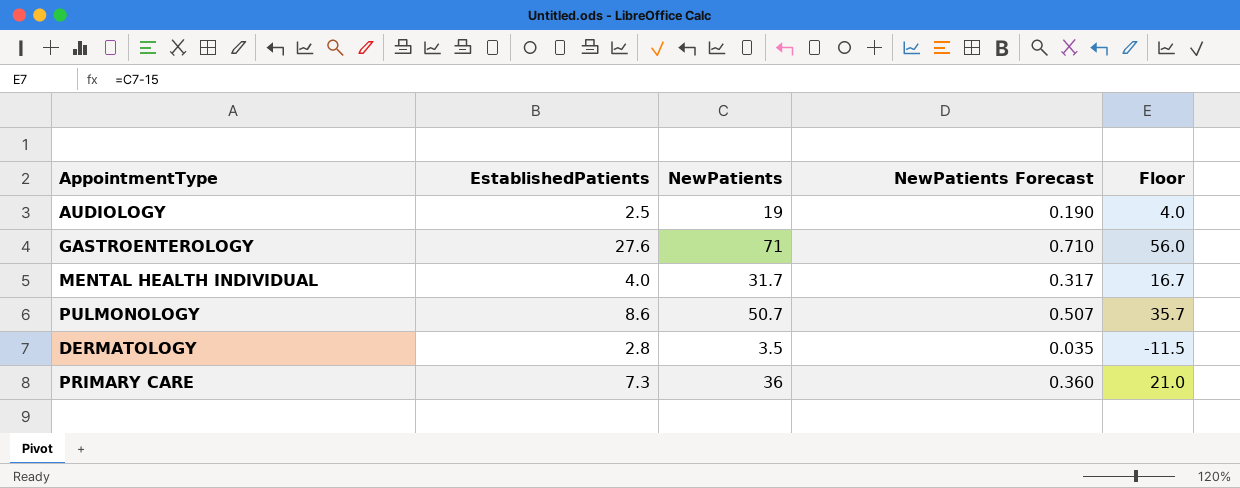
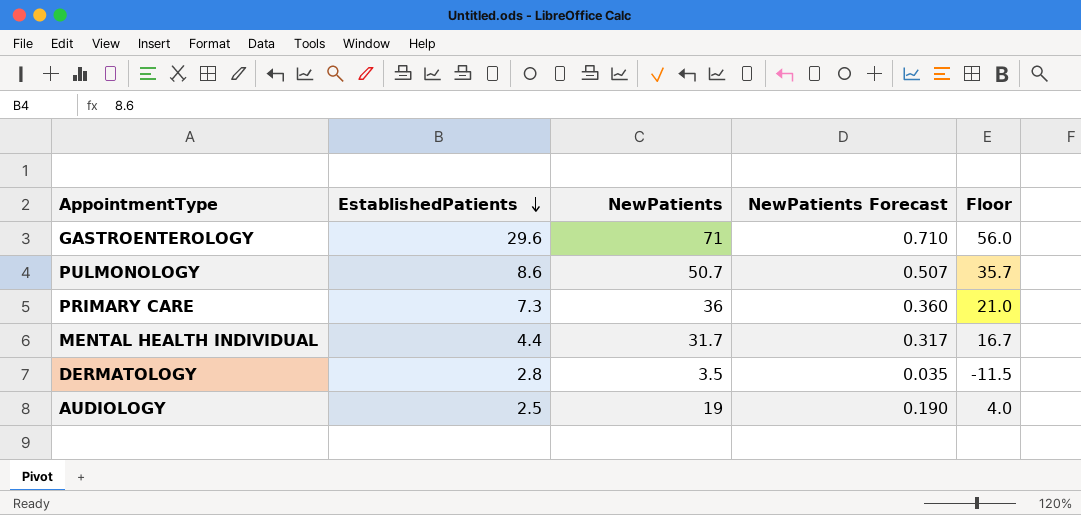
row order: none -> EstablishedPatients descending
GASTROENTEROLOGY | EstablishedPatients: 27.6 -> 29.6
MENTAL HEALTH INDIVIDUAL | EstablishedPatients: 4.0 -> 4.4

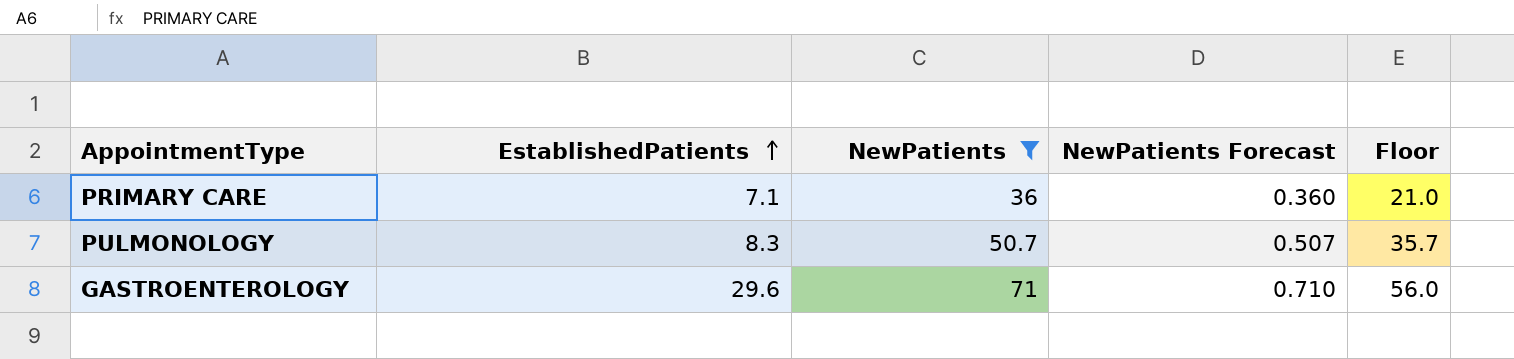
filter: none -> NewPatients >= 36
row order: EstablishedPatients descending -> EstablishedPatients ascending
PRIMARY CARE | EstablishedPatients: 7.3 -> 7.1
PULMONOLOGY | EstablishedPatients: 8.6 -> 8.3

